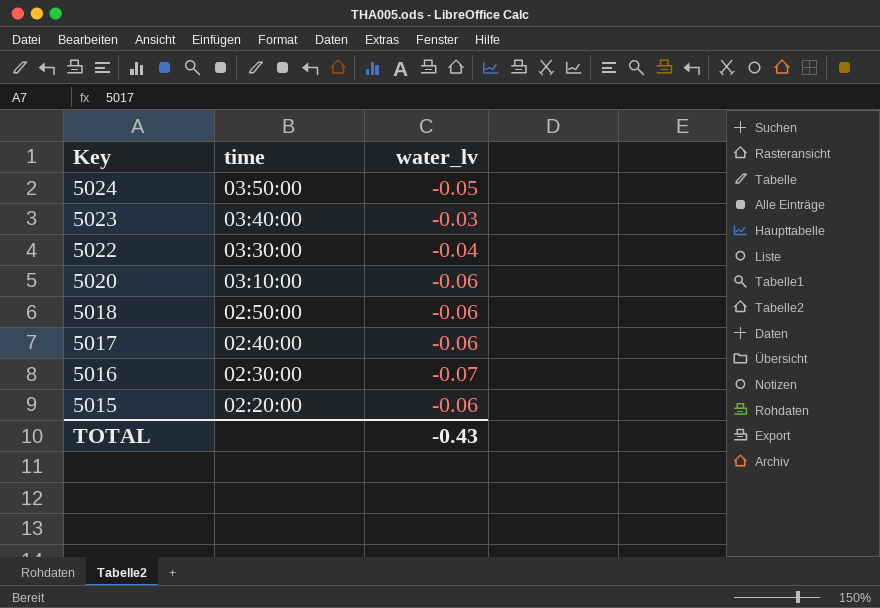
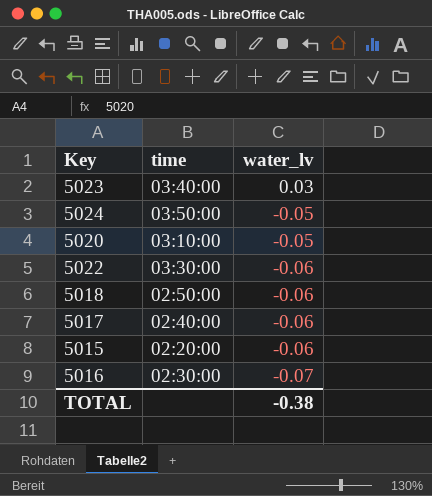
row order: Key descending -> water_lv descending
5023 | water_lv: -0.03 -> 0.03
5020 | water_lv: -0.06 -> -0.05
5022 | water_lv: -0.04 -> -0.06
TOTAL | water_lv: -0.43 -> -0.38

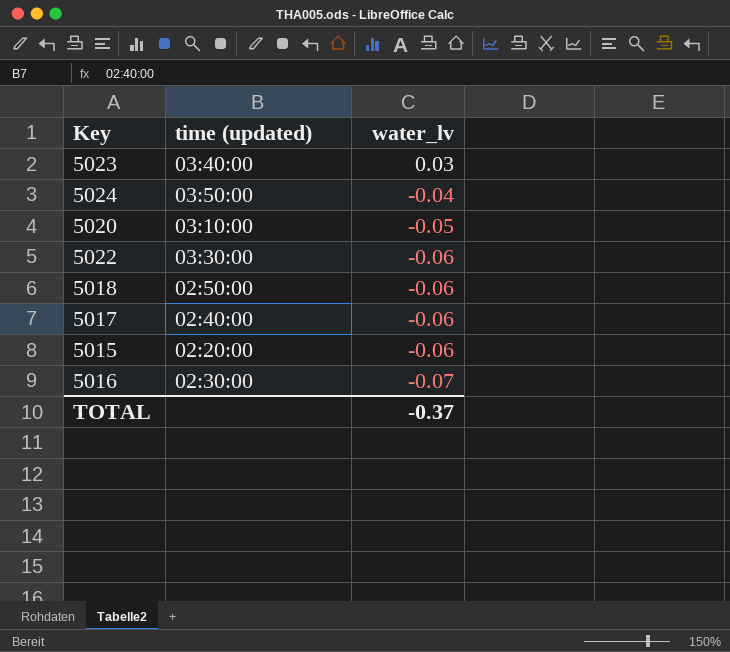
column name: time -> time (updated)
5024 | water_lv: -0.05 -> -0.04
TOTAL | water_lv: -0.38 -> -0.37

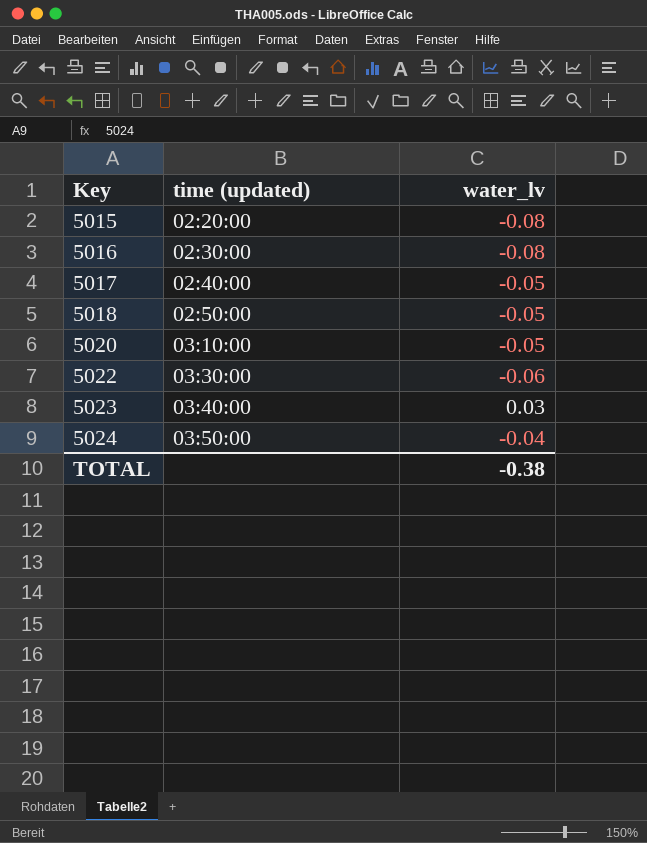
row order: water_lv descending -> Key ascending
5015 | water_lv: -0.06 -> -0.08
5016 | water_lv: -0.07 -> -0.08
5017 | water_lv: -0.06 -> -0.05
5018 | water_lv: -0.06 -> -0.05
TOTAL | water_lv: -0.37 -> -0.38

